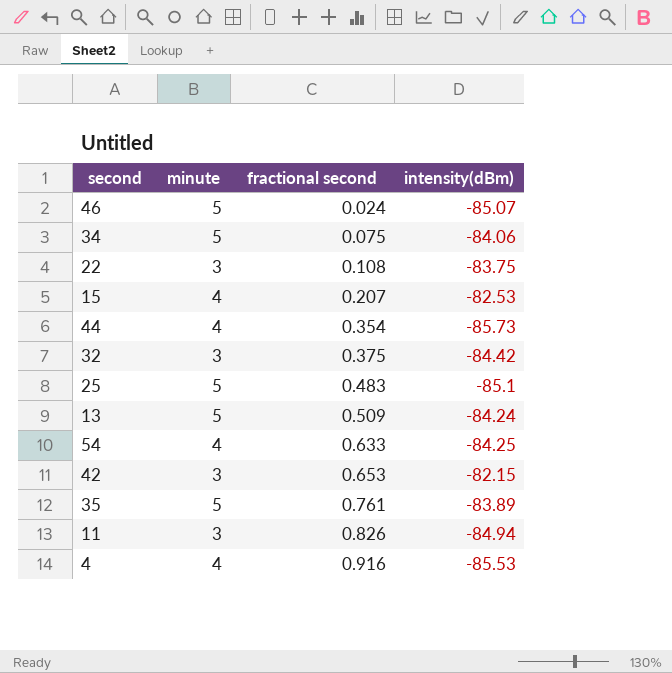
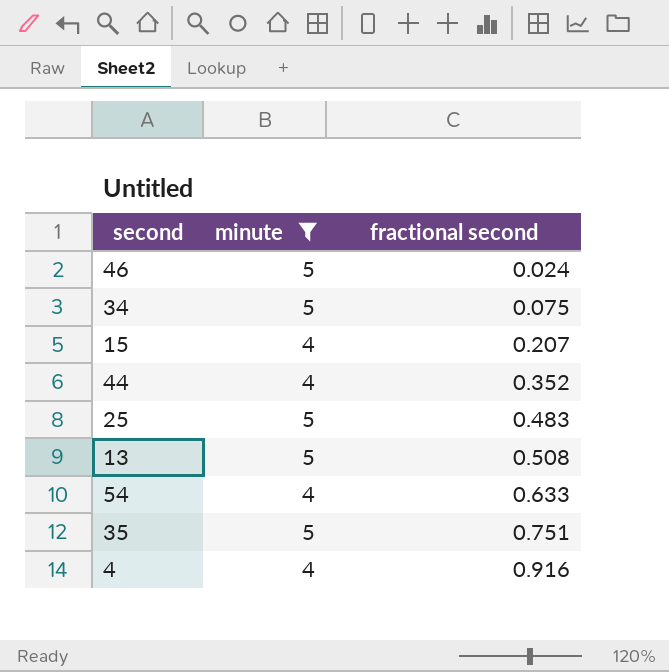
filter: none -> minute != 3
column intensity(dBm) | position: 4 -> none
44 | fractional second: 0.354 -> 0.352
13 | fractional second: 0.509 -> 0.508
35 | fractional second: 0.761 -> 0.751

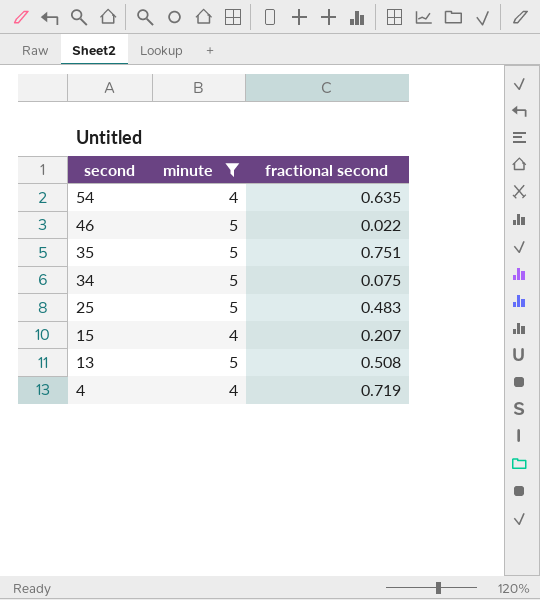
row order: fractional second ascending -> second descending
row 44: 4 | 0.352 -> none
54 | fractional second: 0.633 -> 0.635
46 | fractional second: 0.024 -> 0.022
4 | fractional second: 0.916 -> 0.719

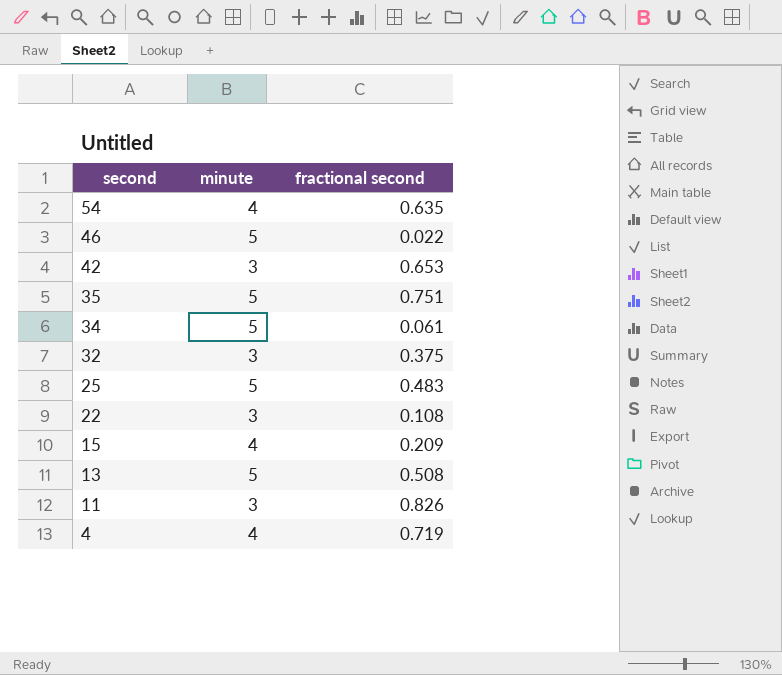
filter: minute != 3 -> none
34 | fractional second: 0.075 -> 0.061
15 | fractional second: 0.207 -> 0.209

